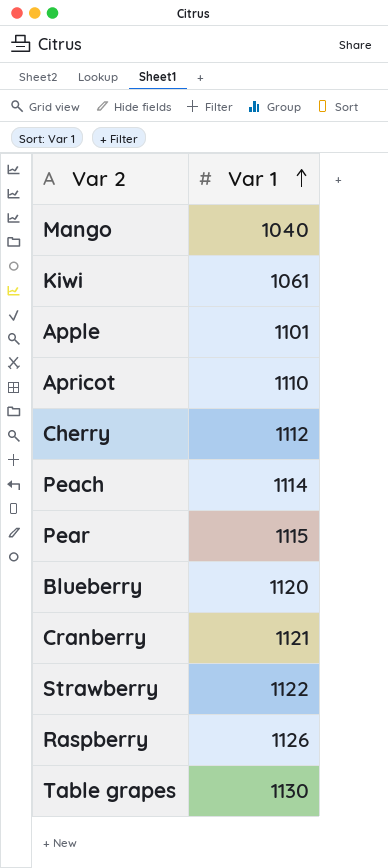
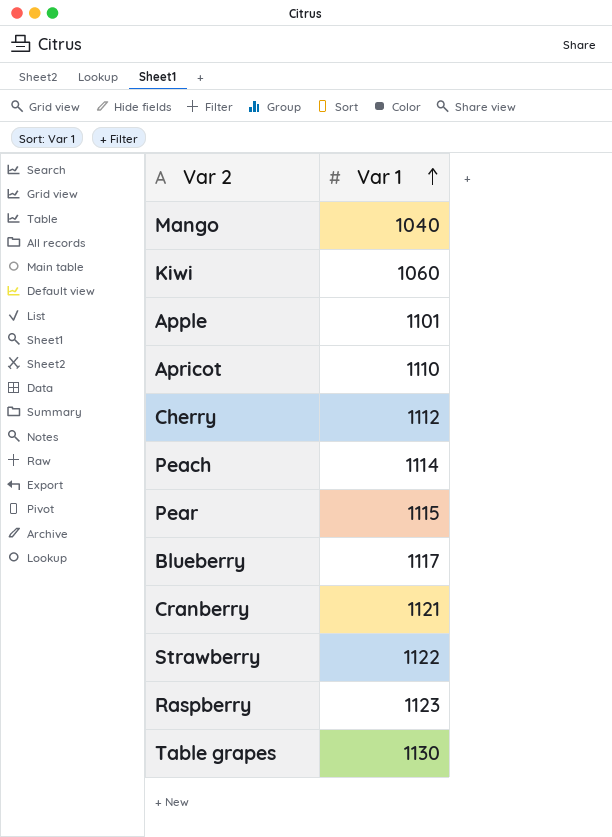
Kiwi | Var 1: 1061 -> 1060
Blueberry | Var 1: 1120 -> 1117
Raspberry | Var 1: 1126 -> 1123

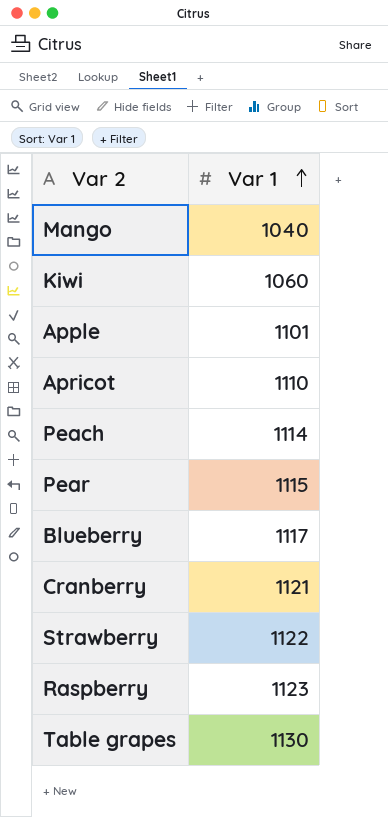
row Cherry: 1112 -> none

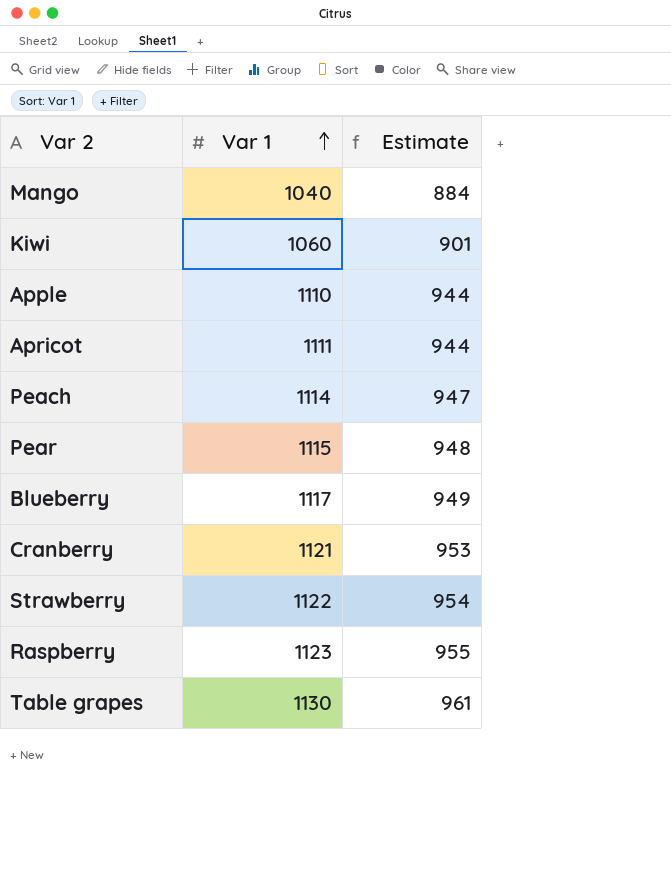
column Estimate | formula: none -> [Var 1] * 0.85
Apple | Var 1: 1101 -> 1110
Apricot | Var 1: 1110 -> 1111

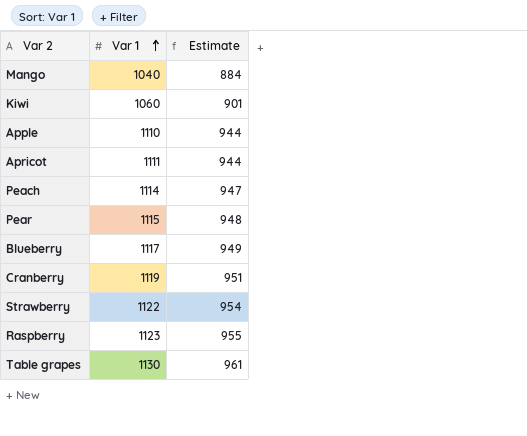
Cranberry | Var 1: 1121 -> 1119
Cranberry | Estimate: 953 -> 951

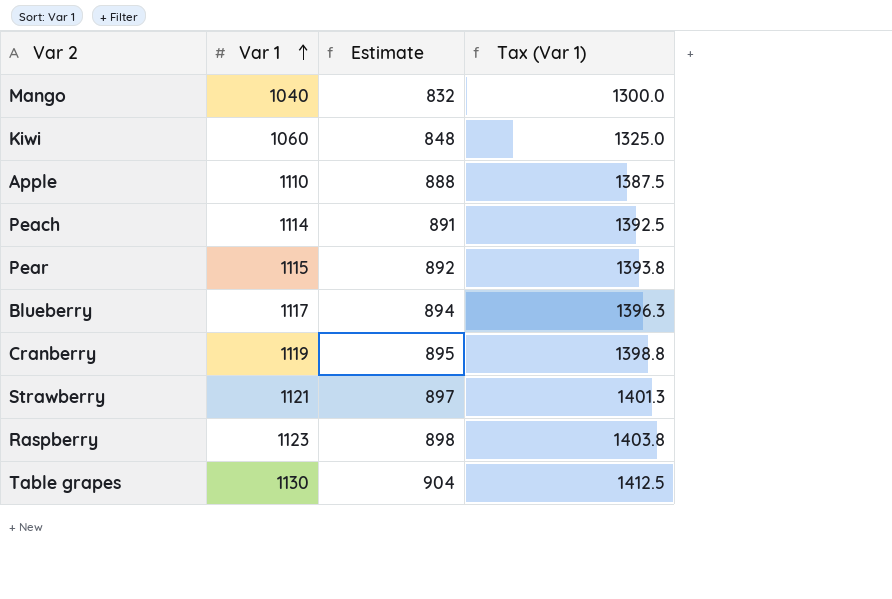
column Estimate | formula: [Var 1] * 0.85 -> [Var 1] * 0.8
column Tax (Var 1) | formula: none -> [Var 1] * 1.25
row Apricot: 1111 | 944 -> none
Strawberry | Var 1: 1122 -> 1121

